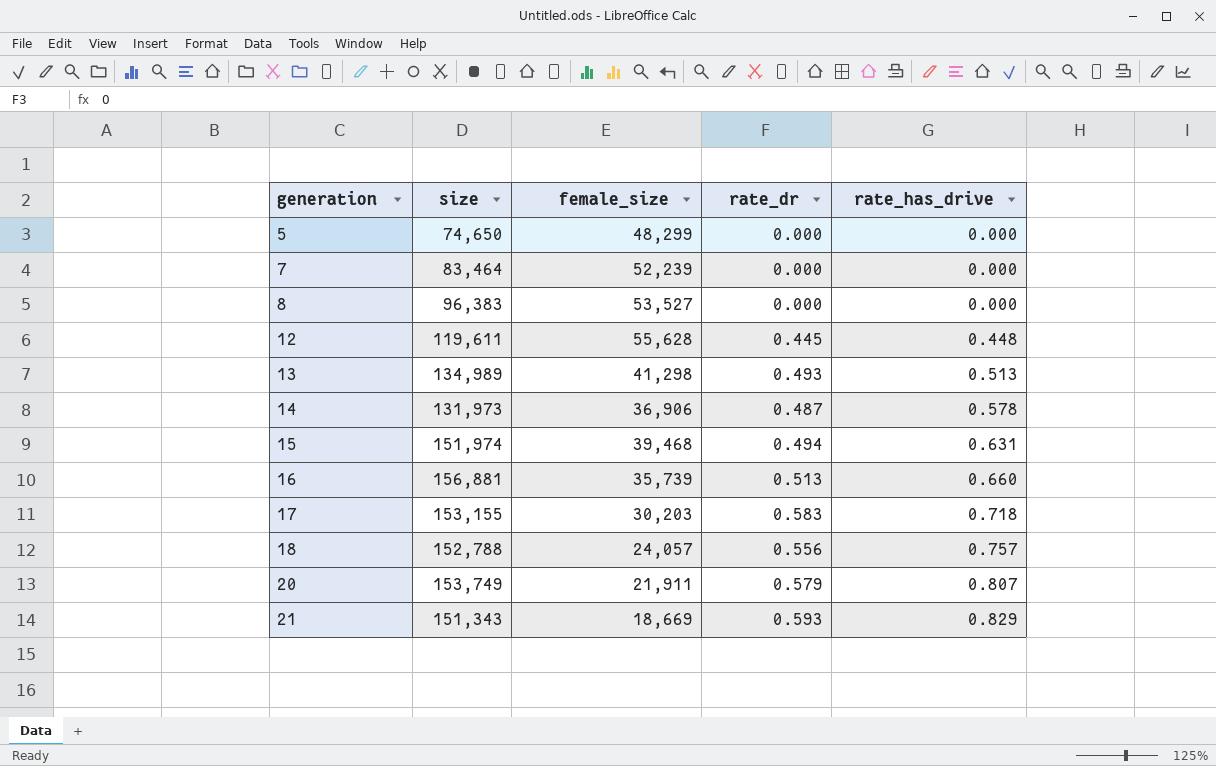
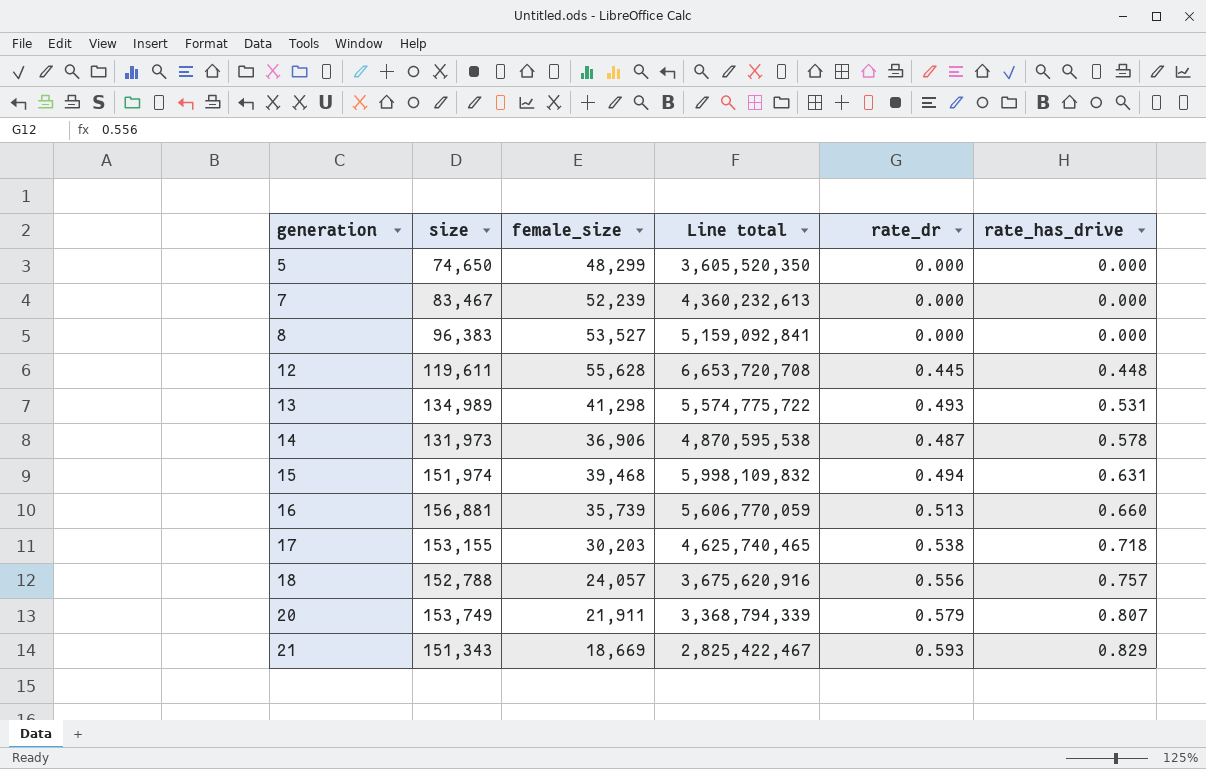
column Line total | formula: none -> [size] * [female_size]
7 | size: 83,464 -> 83,467
13 | rate_has_drive: 0.513 -> 0.531
17 | rate_dr: 0.583 -> 0.538

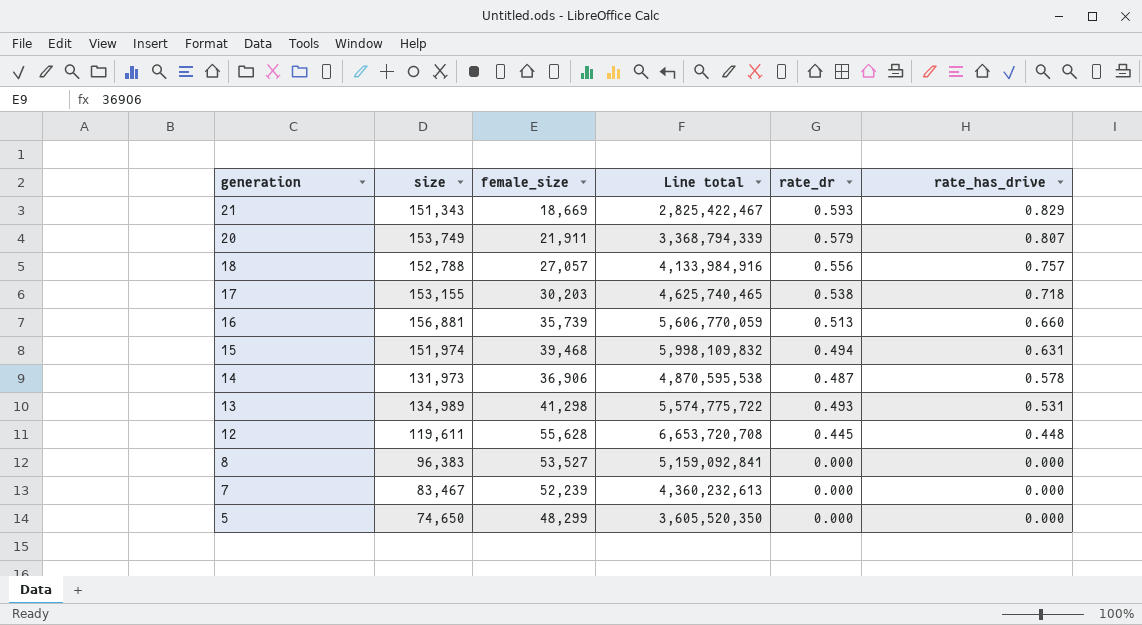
row order: generation ascending -> generation descending
18 | female_size: 24,057 -> 27,057
18 | Line total: 3,675,620,916 -> 4,133,984,916

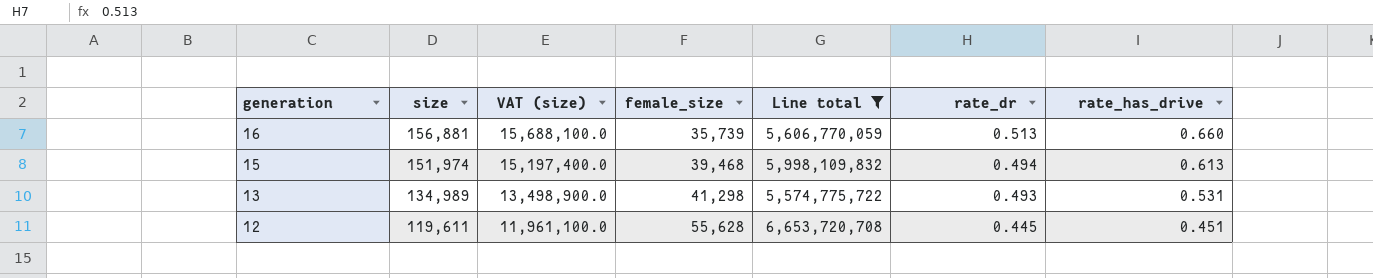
filter: none -> Line total >= 5,574,775,722
column VAT (size) | formula: none -> [size] * 100
15 | rate_has_drive: 0.631 -> 0.613
12 | rate_has_drive: 0.448 -> 0.451

